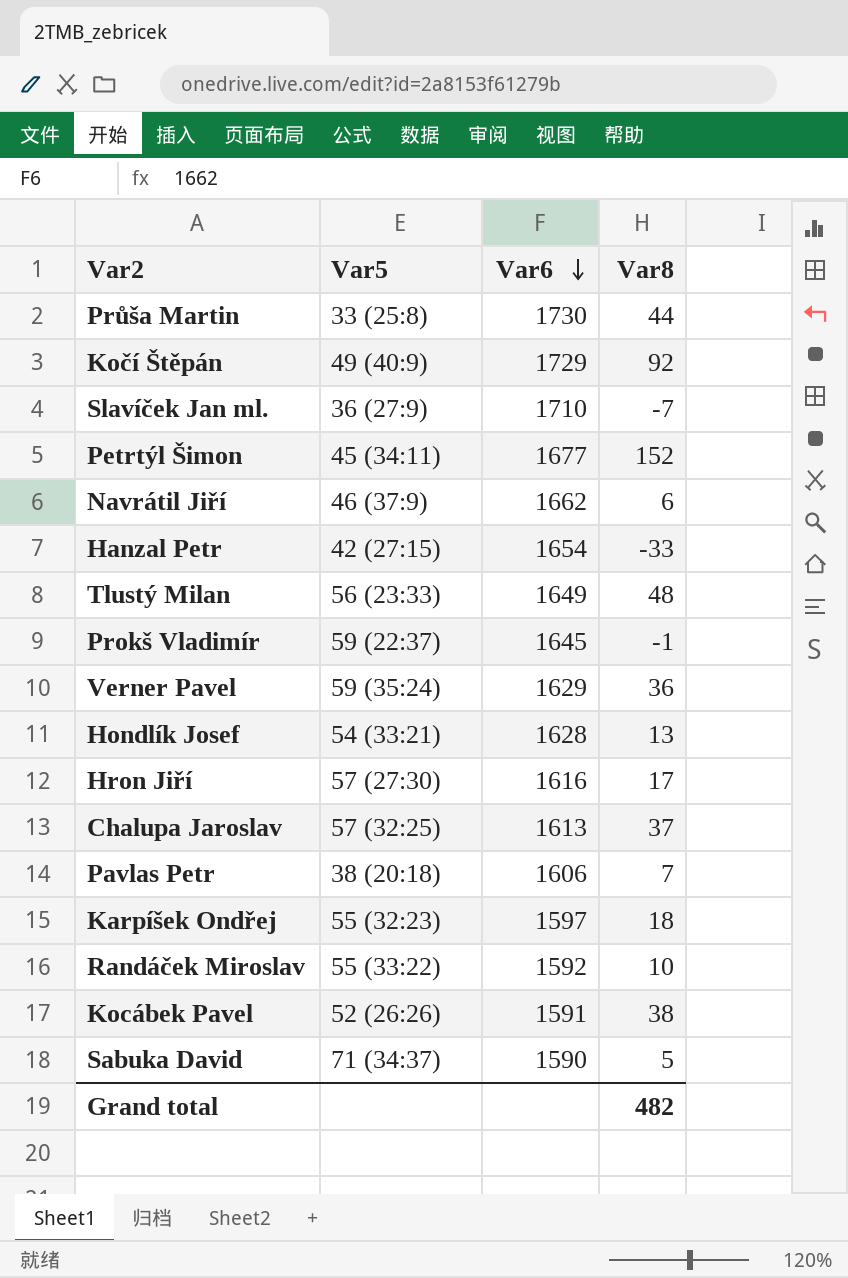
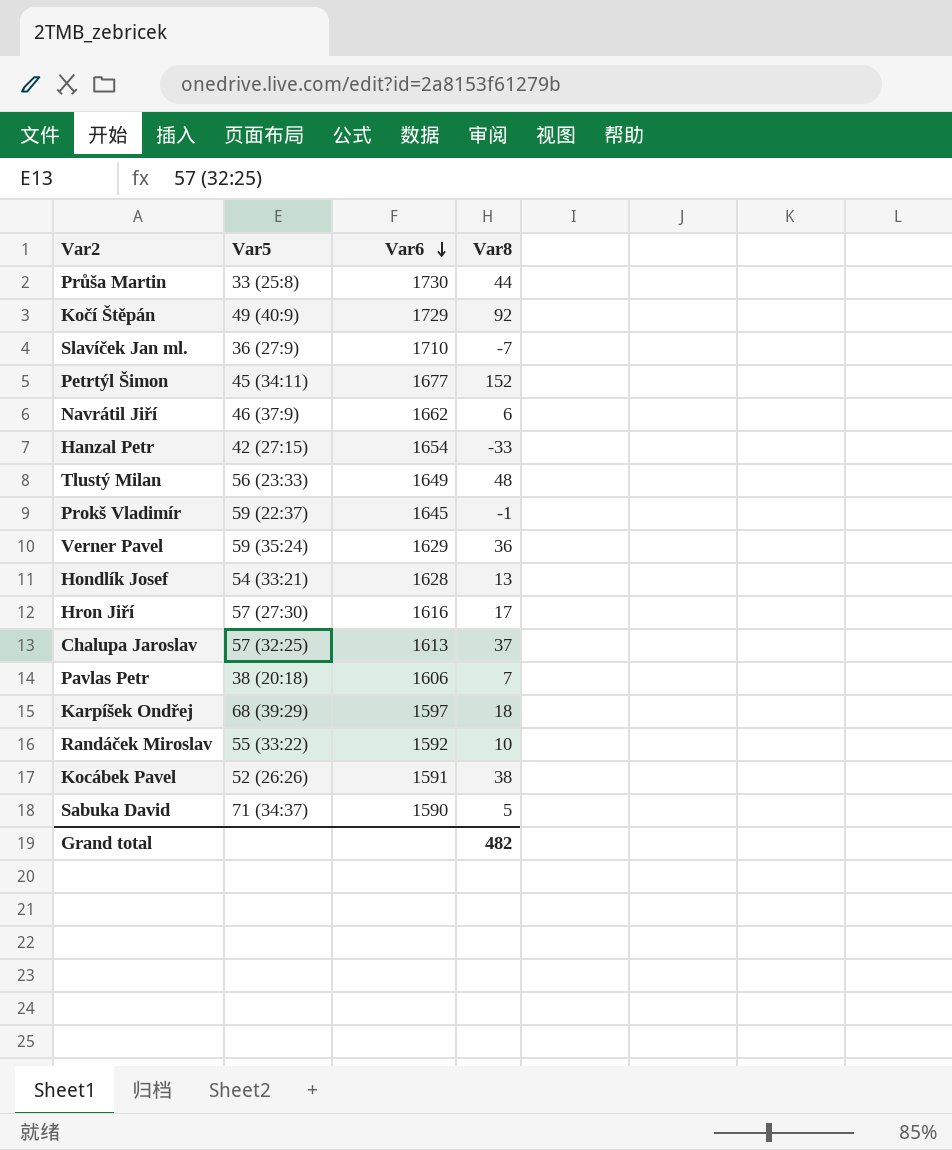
Karpíšek Ondřej | Var5: 55 (32:23) -> 68 (39:29)

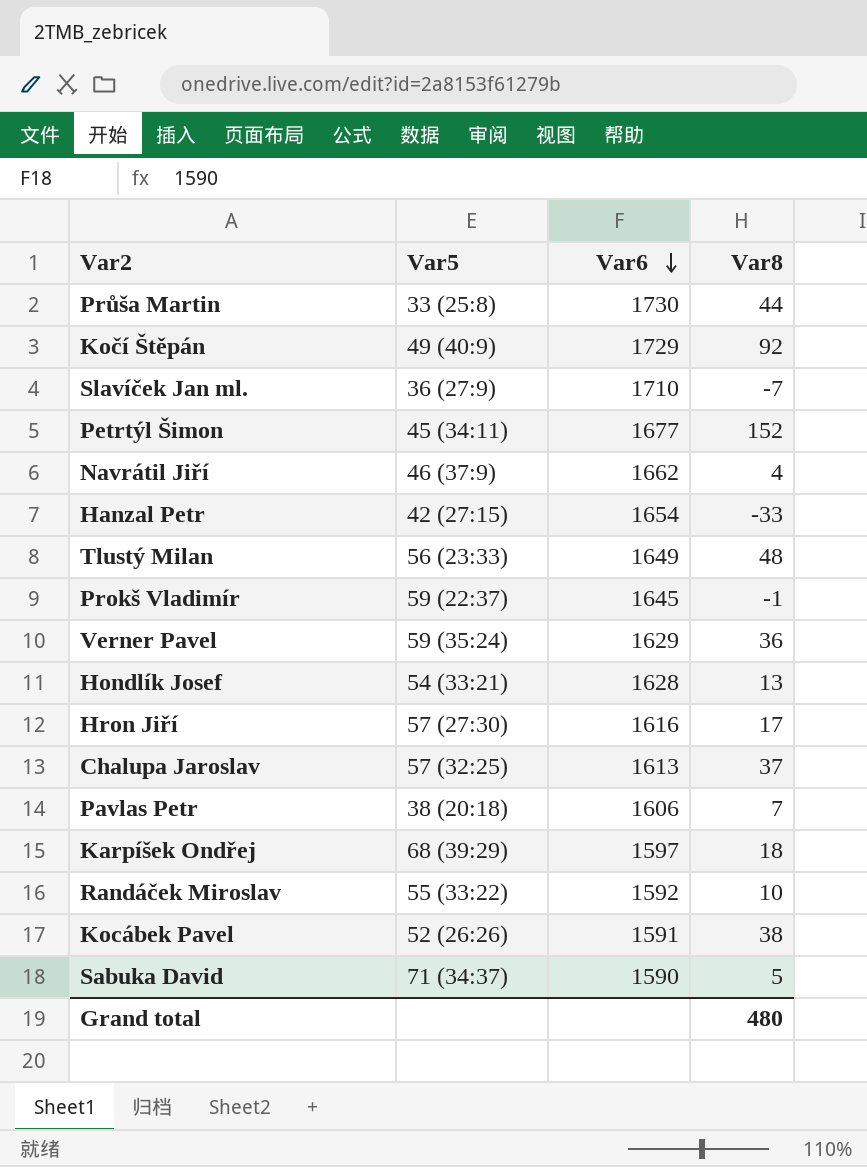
Navrátil Jiří | Var8: 6 -> 4
Grand total | Var8: 482 -> 480

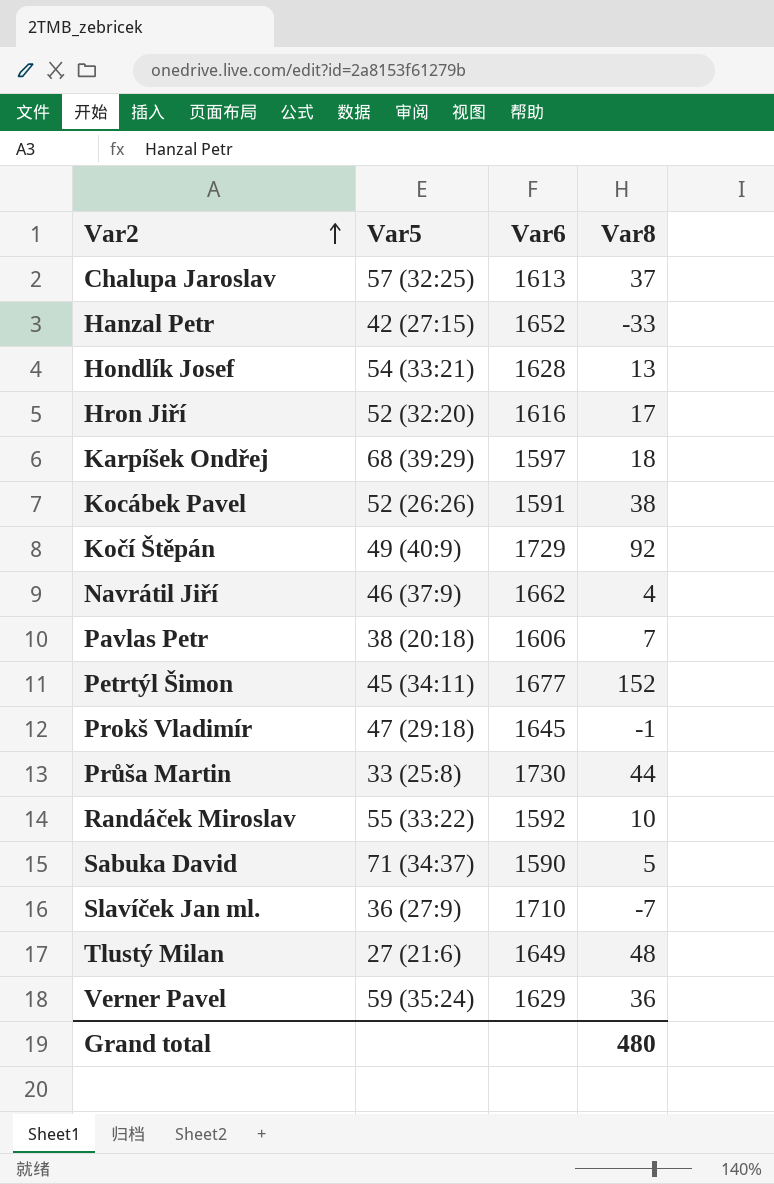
row order: Var6 descending -> Var2 ascending
Hanzal Petr | Var6: 1654 -> 1652
Hron Jiří | Var5: 57 (27:30) -> 52 (32:20)
Prokš Vladimír | Var5: 59 (22:37) -> 47 (29:18)
Tlustý Milan | Var5: 56 (23:33) -> 27 (21:6)

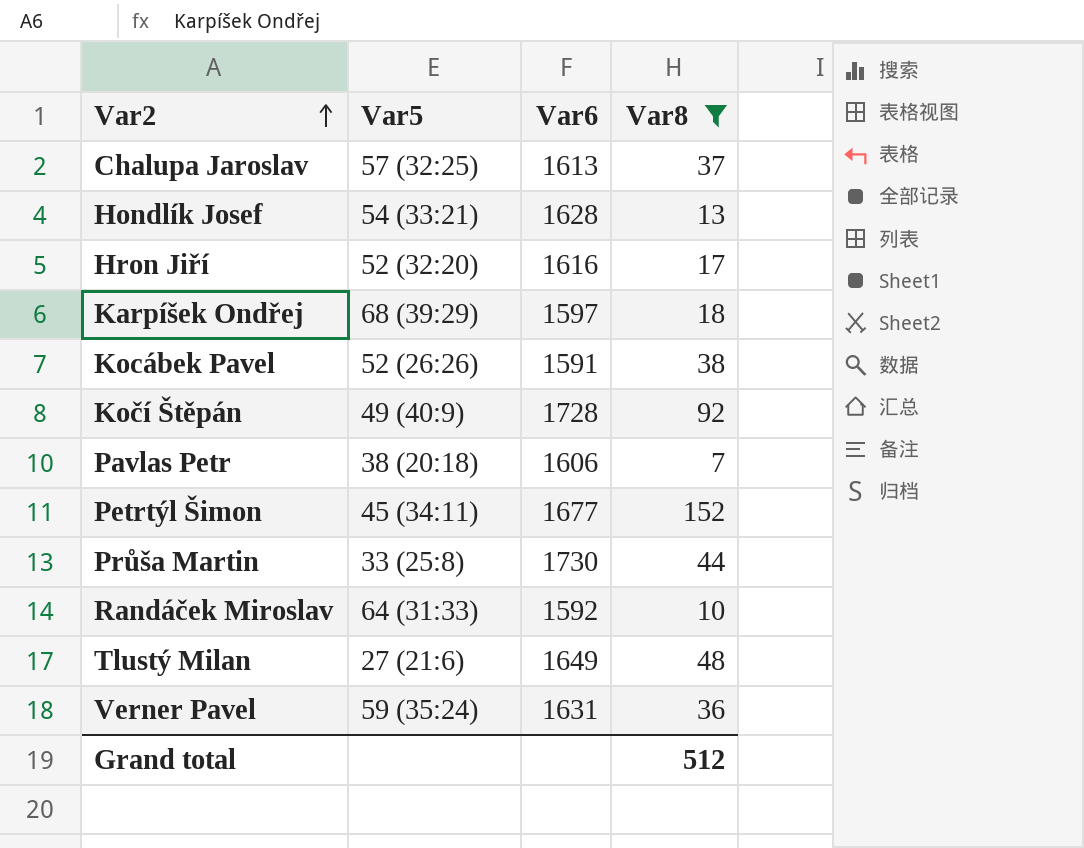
filter: none -> Var8 >= 7
Kočí Štěpán | Var6: 1729 -> 1728
Randáček Miroslav | Var5: 55 (33:22) -> 64 (31:33)
Verner Pavel | Var6: 1629 -> 1631
Grand total | Var8: 480 -> 512

